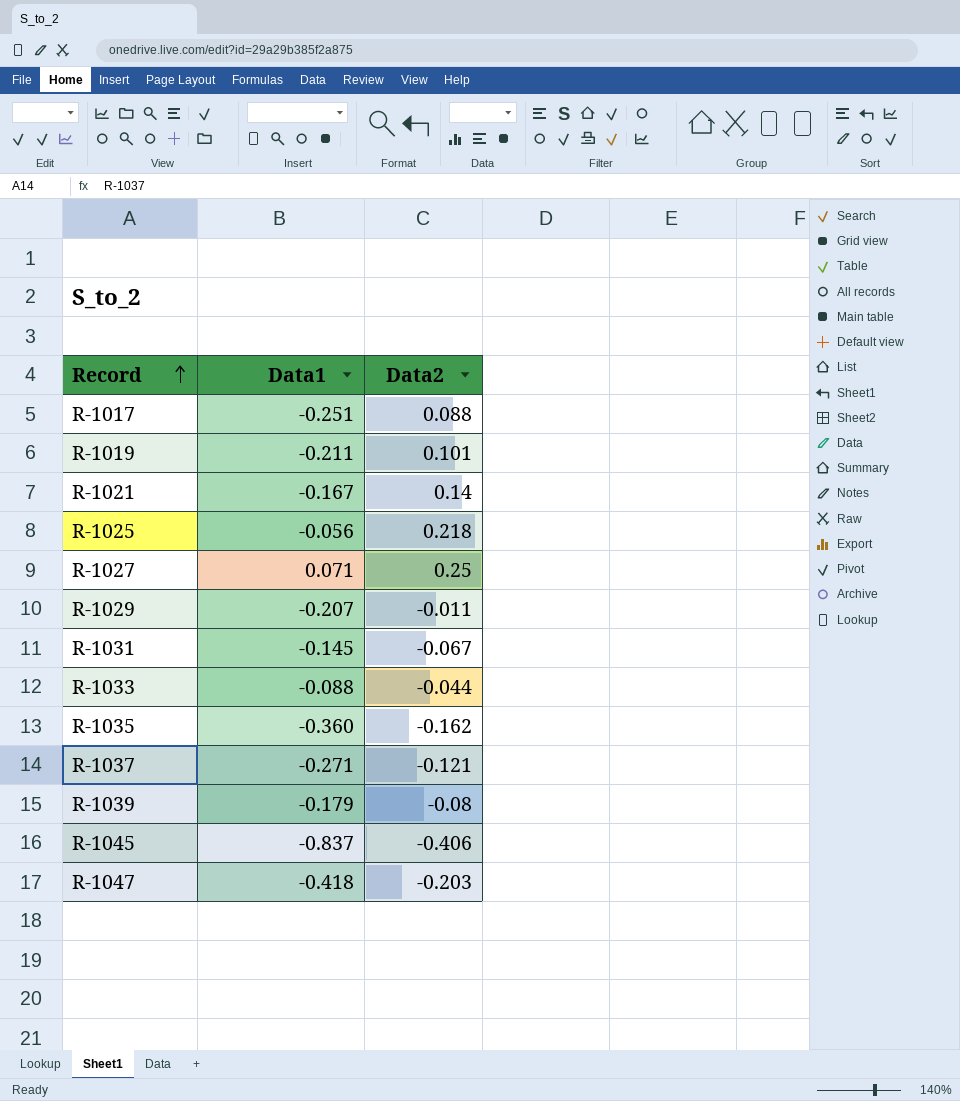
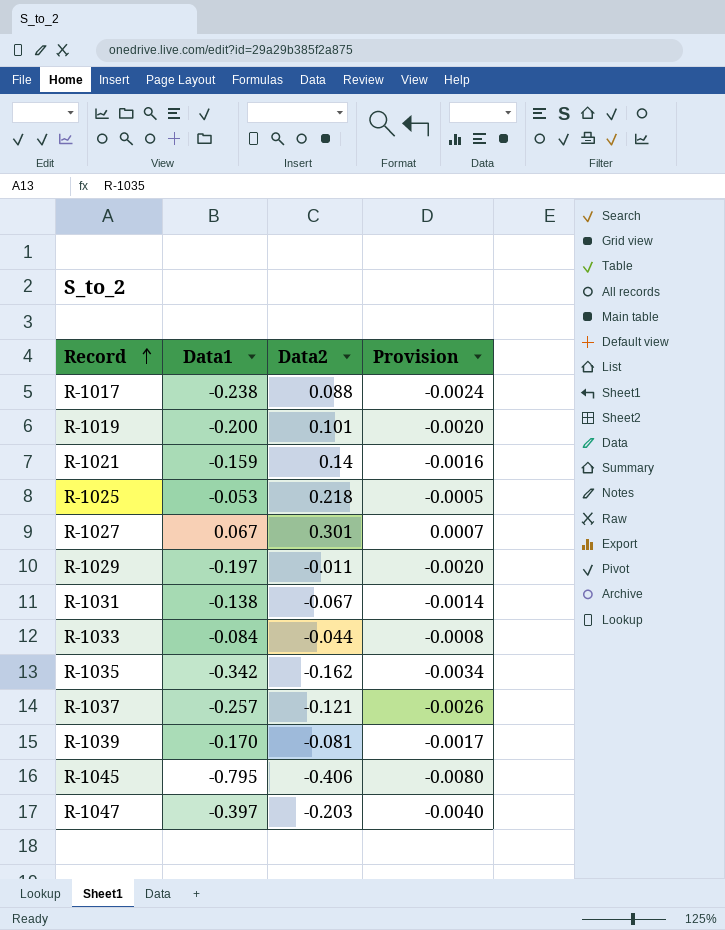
column Provision | formula: none -> [Data1] * 0.01
R-1017 | Data1: -0.251 -> -0.238
R-1019 | Data1: -0.211 -> -0.200
R-1021 | Data1: -0.167 -> -0.159
R-1025 | Data1: -0.056 -> -0.053
R-1027 | Data1: 0.071 -> 0.067
R-1027 | Data2: 0.25 -> 0.301
R-1029 | Data1: -0.207 -> -0.197
R-1031 | Data1: -0.145 -> -0.138
R-1033 | Data1: -0.088 -> -0.084
R-1035 | Data1: -0.360 -> -0.342
R-1037 | Data1: -0.271 -> -0.257
R-1039 | Data1: -0.179 -> -0.170
R-1039 | Data2: -0.08 -> -0.081
R-1045 | Data1: -0.837 -> -0.795
R-1047 | Data1: -0.418 -> -0.397

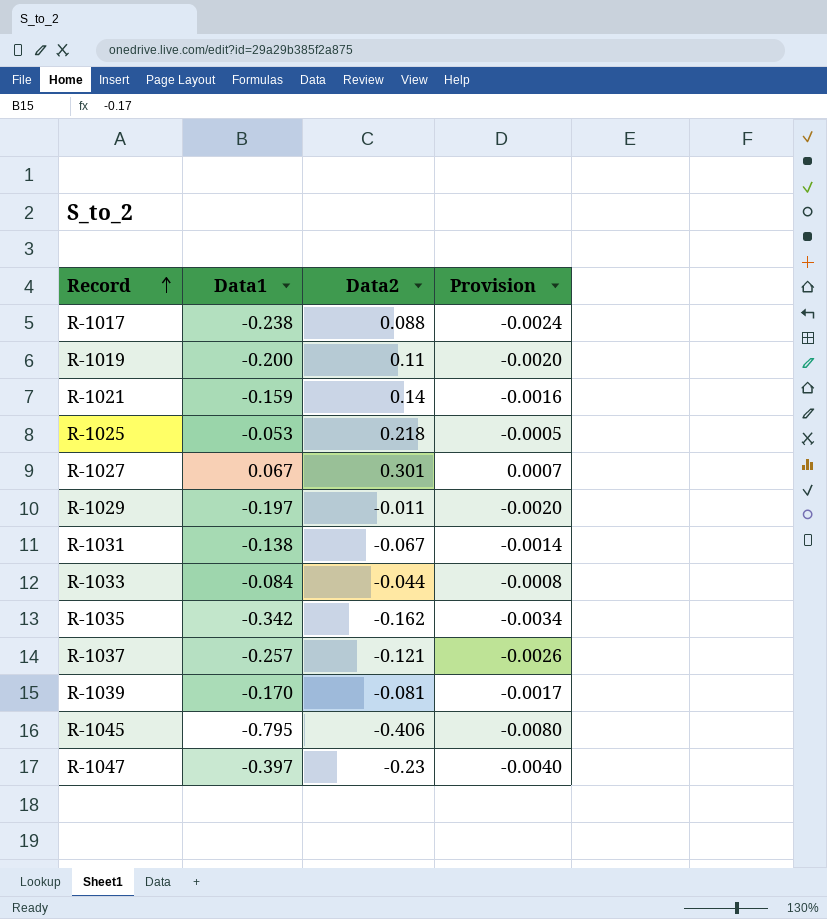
R-1019 | Data2: 0.101 -> 0.11
R-1047 | Data2: -0.203 -> -0.23

